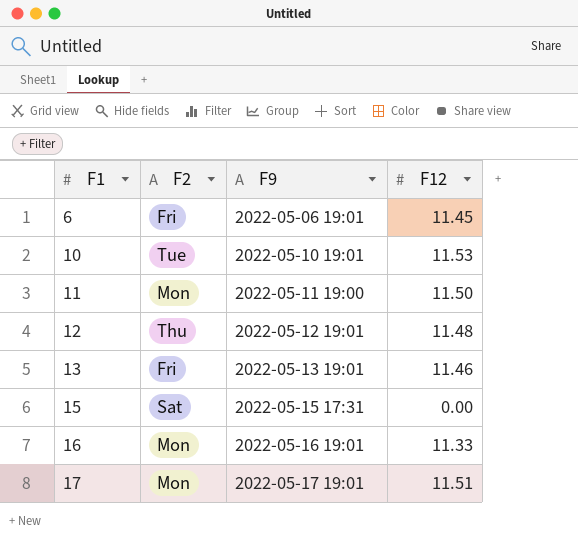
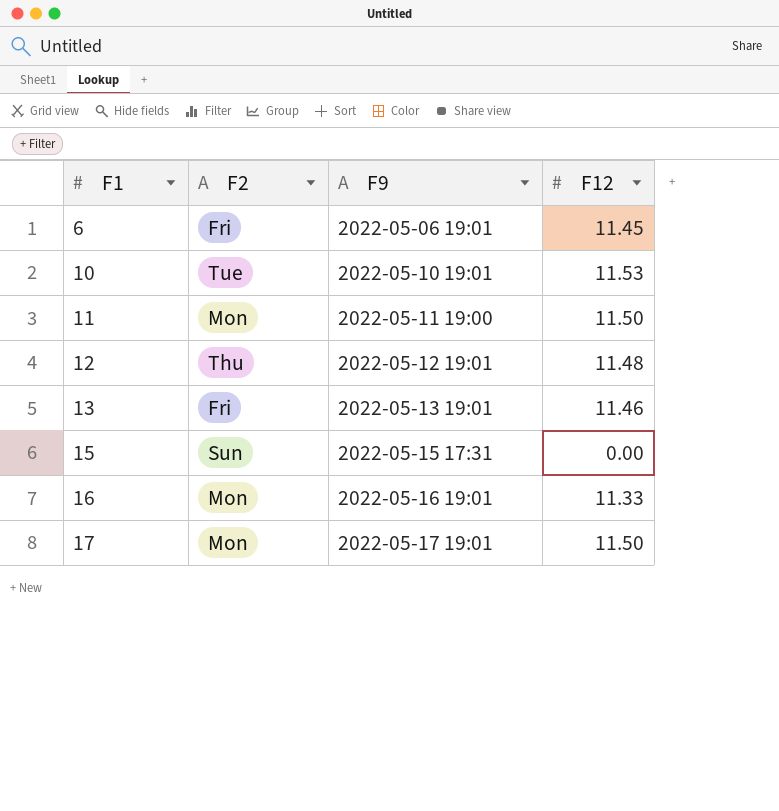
15 | F2: Sat -> Sun
17 | F12: 11.51 -> 11.50

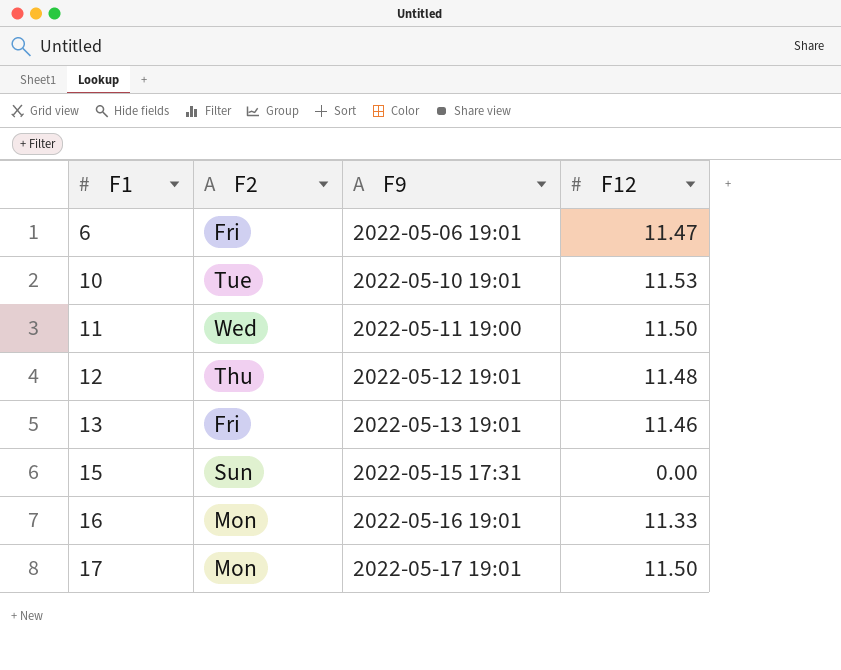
6 | F12: 11.45 -> 11.47
11 | F2: Mon -> Wed

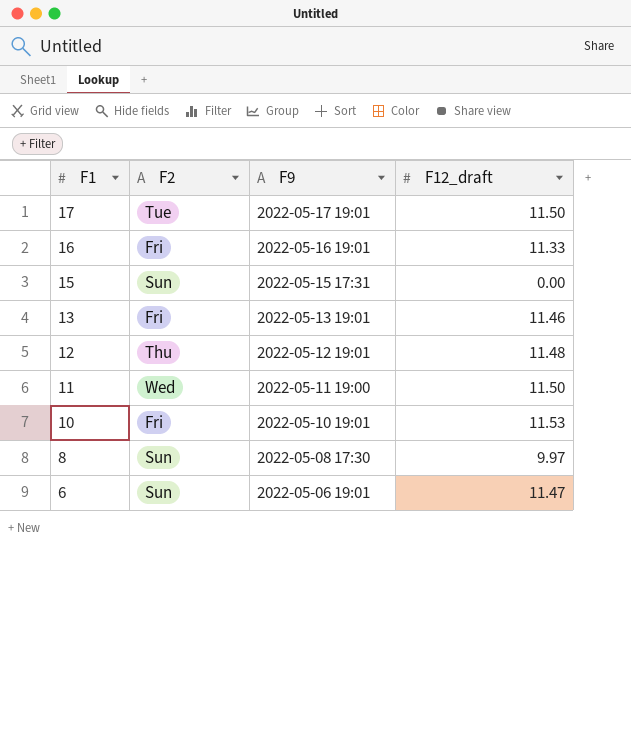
row order: F1 ascending -> F1 descending
column name: F12 -> F12_draft
17 | F2: Mon -> Tue
16 | F2: Mon -> Fri
10 | F2: Tue -> Fri
row 8: none -> Sun | 2022-05-08 17:30 | 9.97
6 | F2: Fri -> Sun

